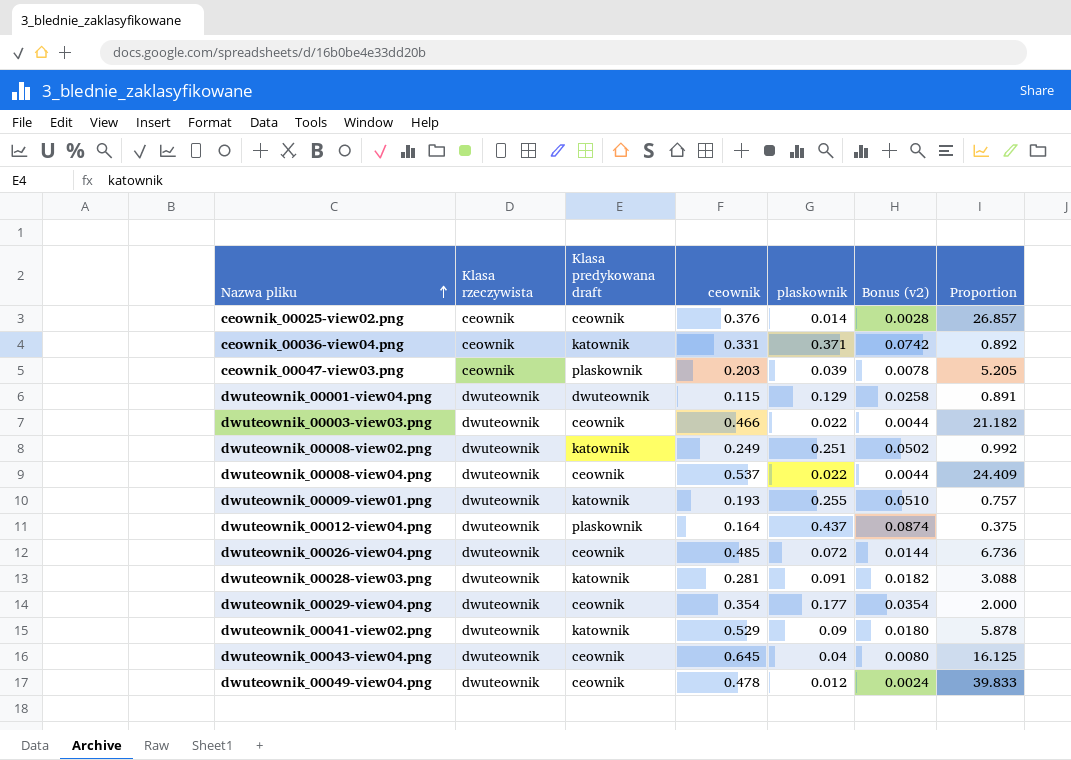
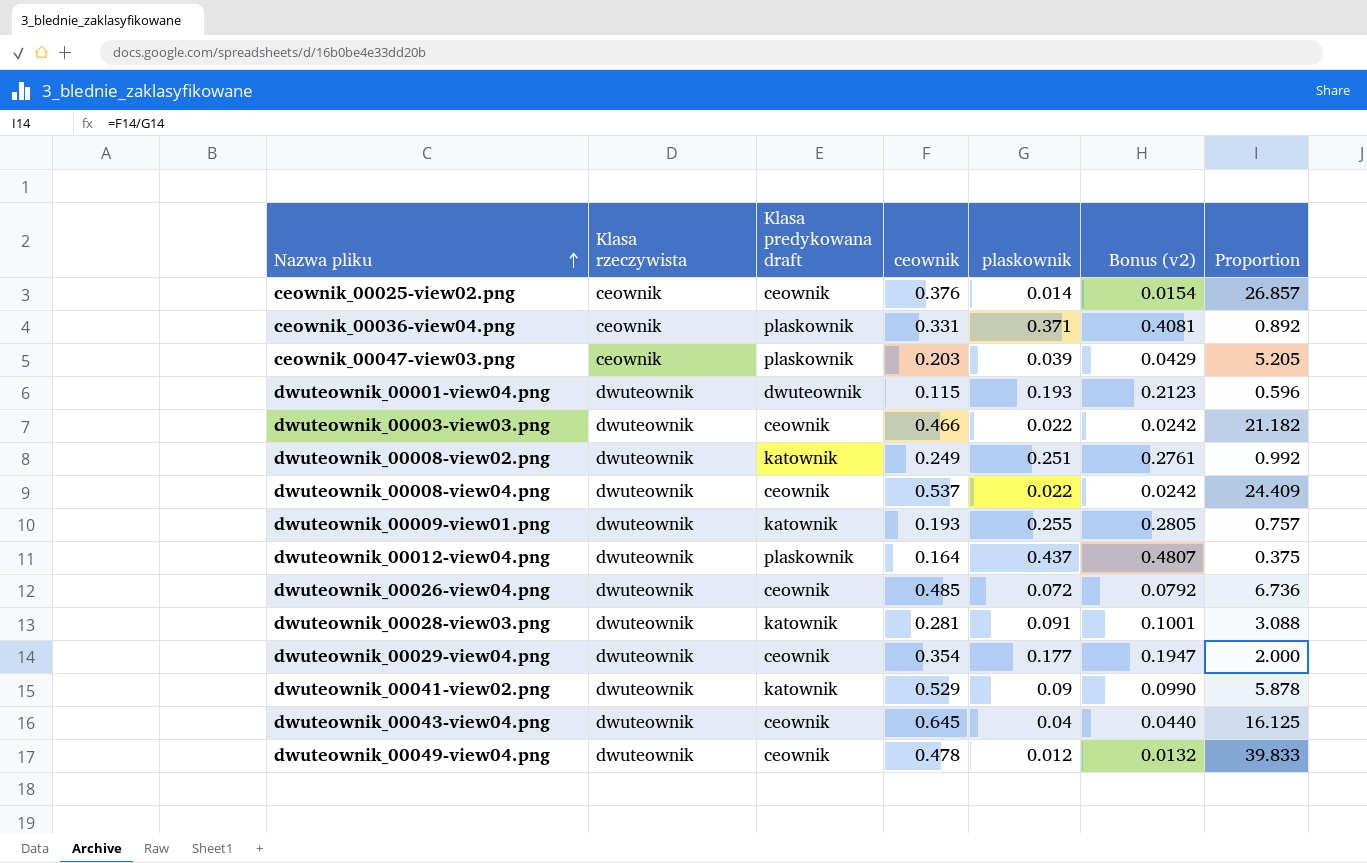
column Bonus (v2) | formula: [plaskownik] * 0.2 -> [plaskownik] * 1.1
ceownik_00036-view04.png | Klasa predykowana draft: katownik -> plaskownik
dwuteownik_00001-view04.png | plaskownik: 0.129 -> 0.193
dwuteownik_00001-view04.png | Proportion: 0.891 -> 0.596

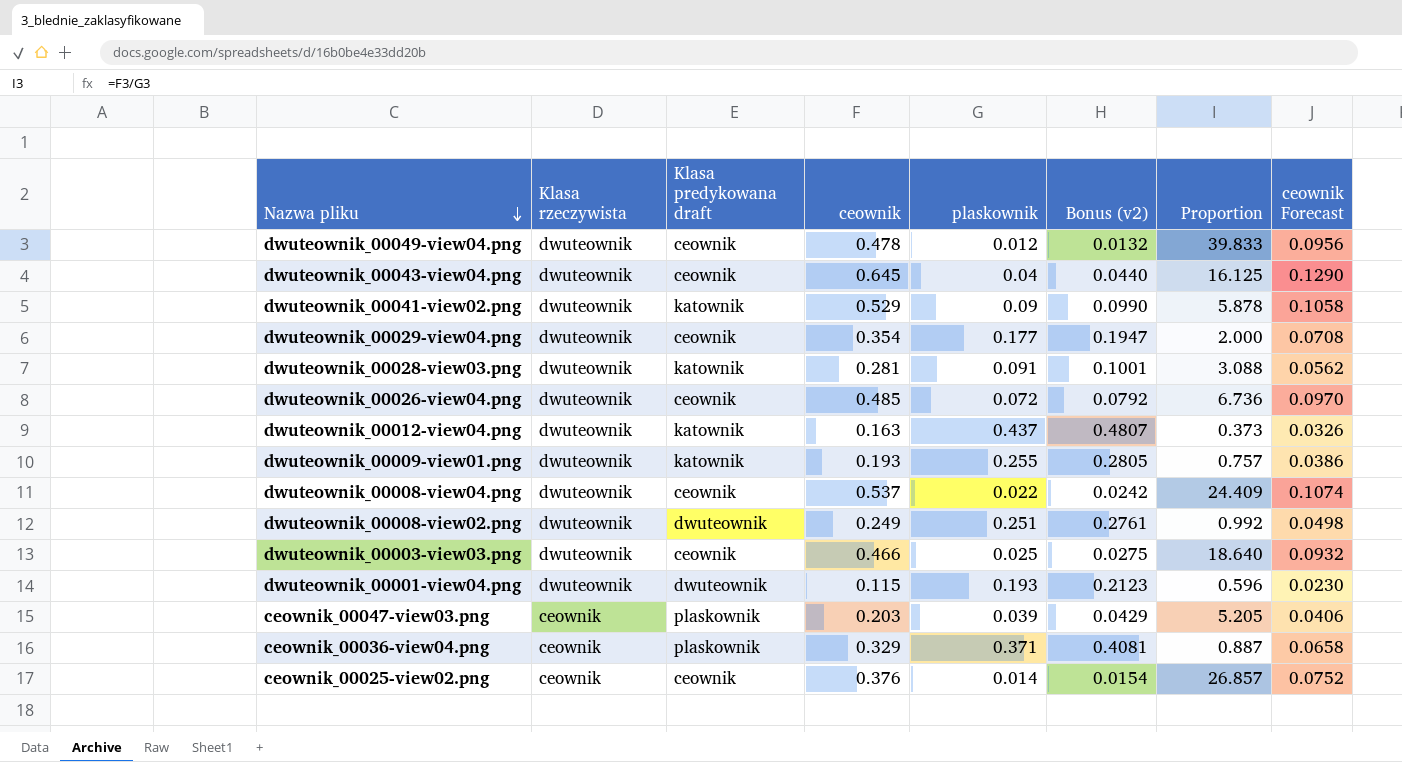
row order: Nazwa pliku ascending -> Nazwa pliku descending
column ceownik Forecast | formula: none -> [ceownik] * 0.2
dwuteownik_00012-view04.png | Klasa predykowana draft: plaskownik -> katownik
dwuteownik_00012-view04.png | ceownik: 0.164 -> 0.163
dwuteownik_00012-view04.png | Proportion: 0.375 -> 0.373
dwuteownik_00008-view02.png | Klasa predykowana draft: katownik -> dwuteownik
dwuteownik_00003-view03.png | plaskownik: 0.022 -> 0.025
dwuteownik_00003-view03.png | Bonus (v2): 0.0242 -> 0.0275
dwuteownik_00003-view03.png | Proportion: 21.182 -> 18.640
ceownik_00036-view04.png | ceownik: 0.331 -> 0.329
ceownik_00036-view04.png | Proportion: 0.892 -> 0.887

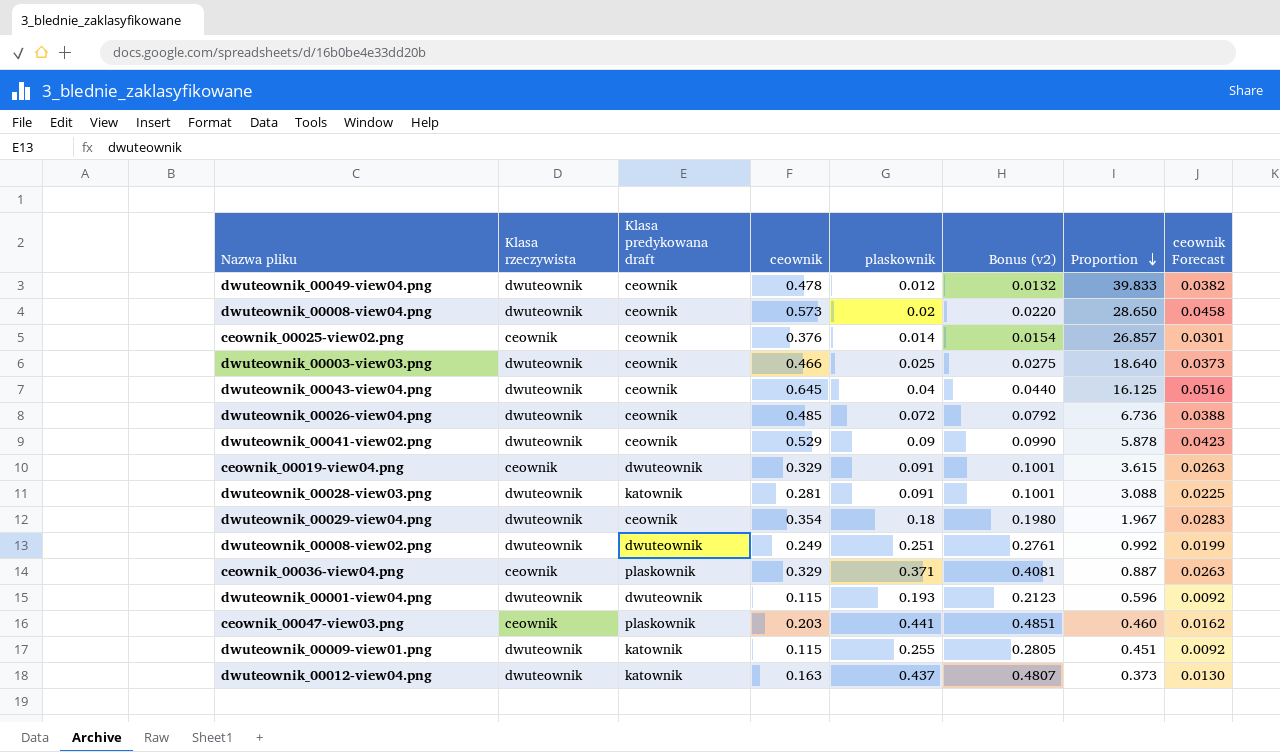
row order: Nazwa pliku descending -> Proportion descending
column ceownik Forecast | formula: [ceownik] * 0.2 -> [ceownik] * 0.08
dwuteownik_00008-view04.png | ceownik: 0.537 -> 0.573
dwuteownik_00008-view04.png | plaskownik: 0.022 -> 0.02
dwuteownik_00008-view04.png | Bonus (v2): 0.0242 -> 0.0220
dwuteownik_00008-view04.png | Proportion: 24.409 -> 28.650
dwuteownik_00041-view02.png | Klasa predykowana draft: katownik -> ceownik
row ceownik_00019-view04.png: none -> ceownik | dwuteownik | 0.329 | 0.091 | 0.1001 | 3.615 | 0.0263
dwuteownik_00029-view04.png | plaskownik: 0.177 -> 0.18
dwuteownik_00029-view04.png | Bonus (v2): 0.1947 -> 0.1980
dwuteownik_00029-view04.png | Proportion: 2.000 -> 1.967
ceownik_00047-view03.png | plaskownik: 0.039 -> 0.441
ceownik_00047-view03.png | Bonus (v2): 0.0429 -> 0.4851
ceownik_00047-view03.png | Proportion: 5.205 -> 0.460
dwuteownik_00009-view01.png | ceownik: 0.193 -> 0.115
dwuteownik_00009-view01.png | Proportion: 0.757 -> 0.451

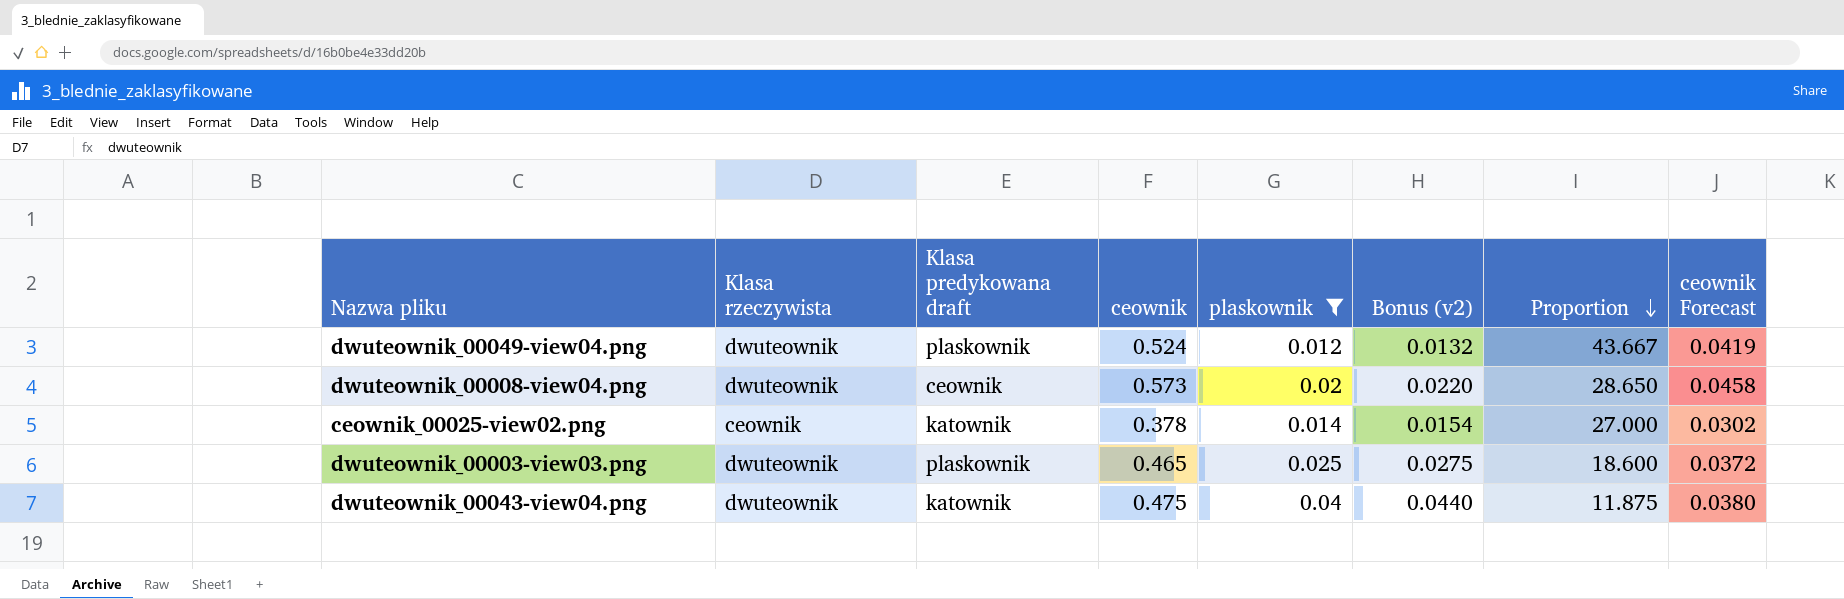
filter: none -> plaskownik <= 0.04
dwuteownik_00049-view04.png | Klasa predykowana draft: ceownik -> plaskownik
dwuteownik_00049-view04.png | ceownik: 0.478 -> 0.524
dwuteownik_00049-view04.png | Proportion: 39.833 -> 43.667
dwuteownik_00049-view04.png | ceownik Forecast: 0.0382 -> 0.0419
ceownik_00025-view02.png | Klasa predykowana draft: ceownik -> katownik
ceownik_00025-view02.png | ceownik: 0.376 -> 0.378
ceownik_00025-view02.png | Proportion: 26.857 -> 27.000
ceownik_00025-view02.png | ceownik Forecast: 0.0301 -> 0.0302
dwuteownik_00003-view03.png | Klasa predykowana draft: ceownik -> plaskownik
dwuteownik_00003-view03.png | ceownik: 0.466 -> 0.465
dwuteownik_00003-view03.png | Proportion: 18.640 -> 18.600
dwuteownik_00003-view03.png | ceownik Forecast: 0.0373 -> 0.0372
dwuteownik_00043-view04.png | Klasa predykowana draft: ceownik -> katownik
dwuteownik_00043-view04.png | ceownik: 0.645 -> 0.475
dwuteownik_00043-view04.png | Proportion: 16.125 -> 11.875
dwuteownik_00043-view04.png | ceownik Forecast: 0.0516 -> 0.0380

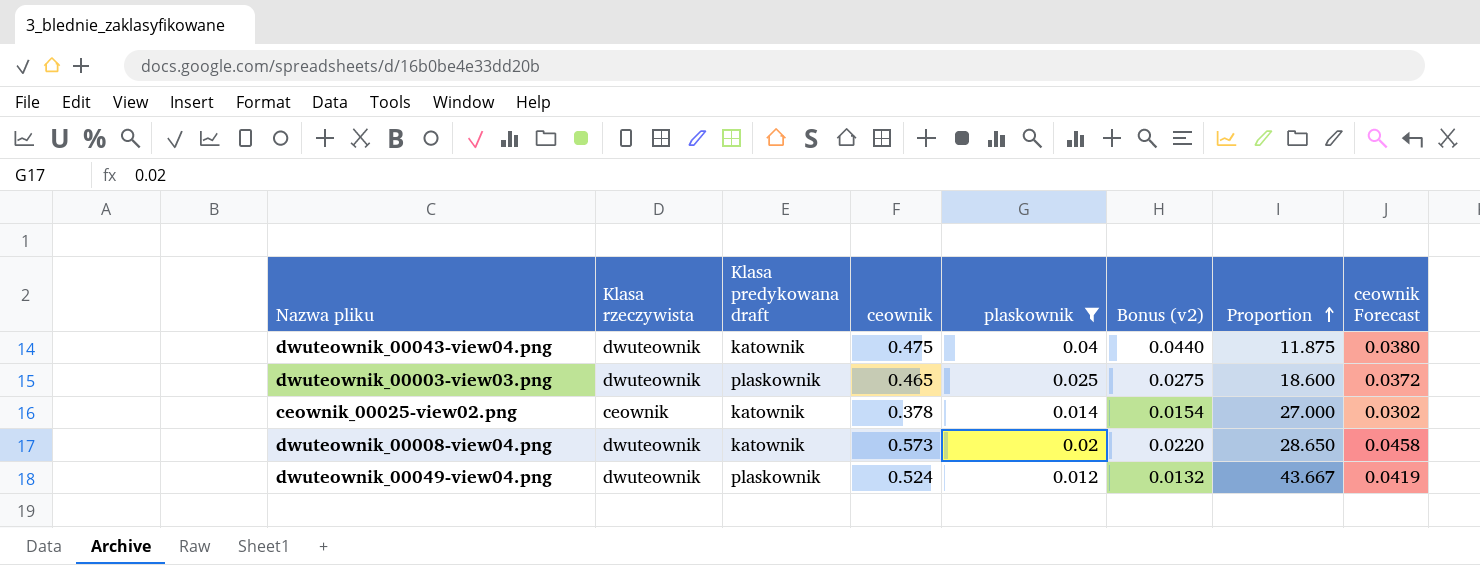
row order: Proportion descending -> Proportion ascending
dwuteownik_00008-view04.png | Klasa predykowana draft: ceownik -> katownik

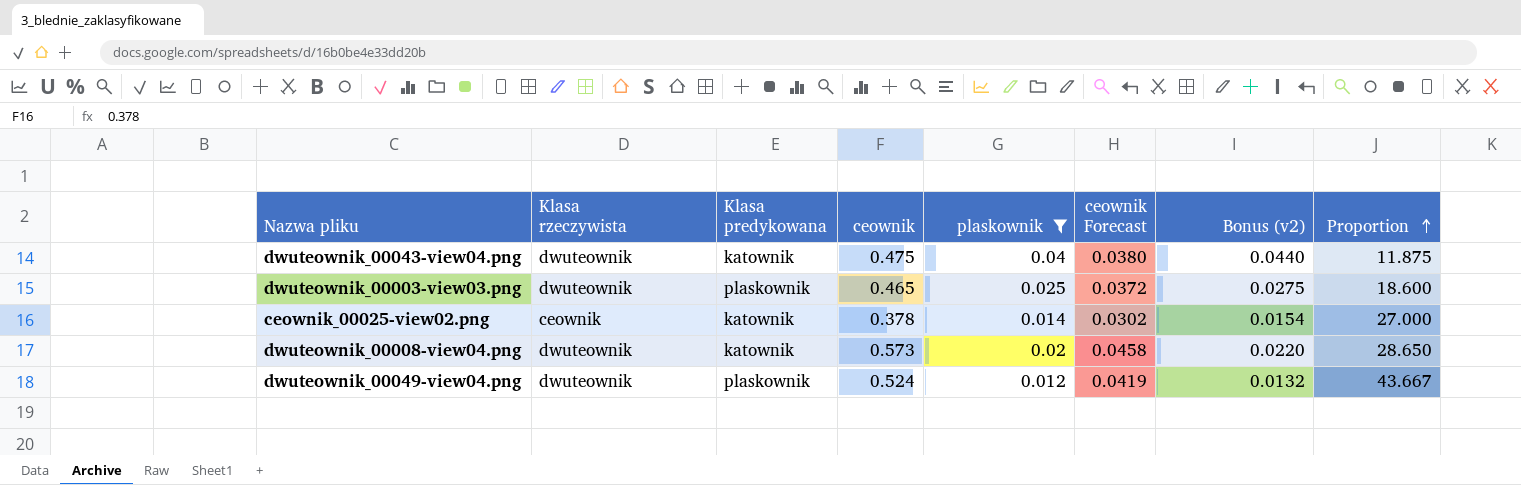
column name: Klasa predykowana draft -> Klasa predykowana
column ceownik Forecast | position: 8 -> 6

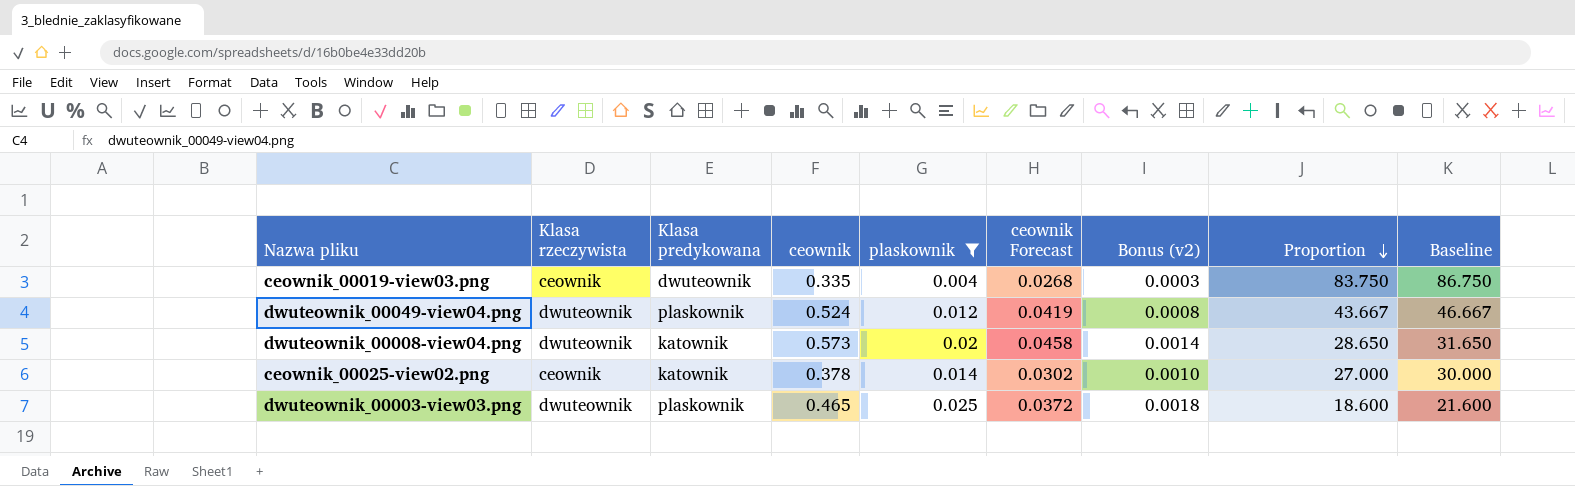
row order: Proportion ascending -> Proportion descending
column Bonus (v2) | formula: [plaskownik] * 1.1 -> [plaskownik] * 0.07
column Baseline | formula: none -> [Proportion] + 3
row dwuteownik_00043-view04.png: dwuteownik | katownik | 0.475 | 0.04 | 0.0380 | 0.0440 | 11.875 -> none
row ceownik_00019-view03.png: none -> ceownik | dwuteownik | 0.335 | 0.004 | 0.0268 | 0.0003 | 83.750 | 86.750

